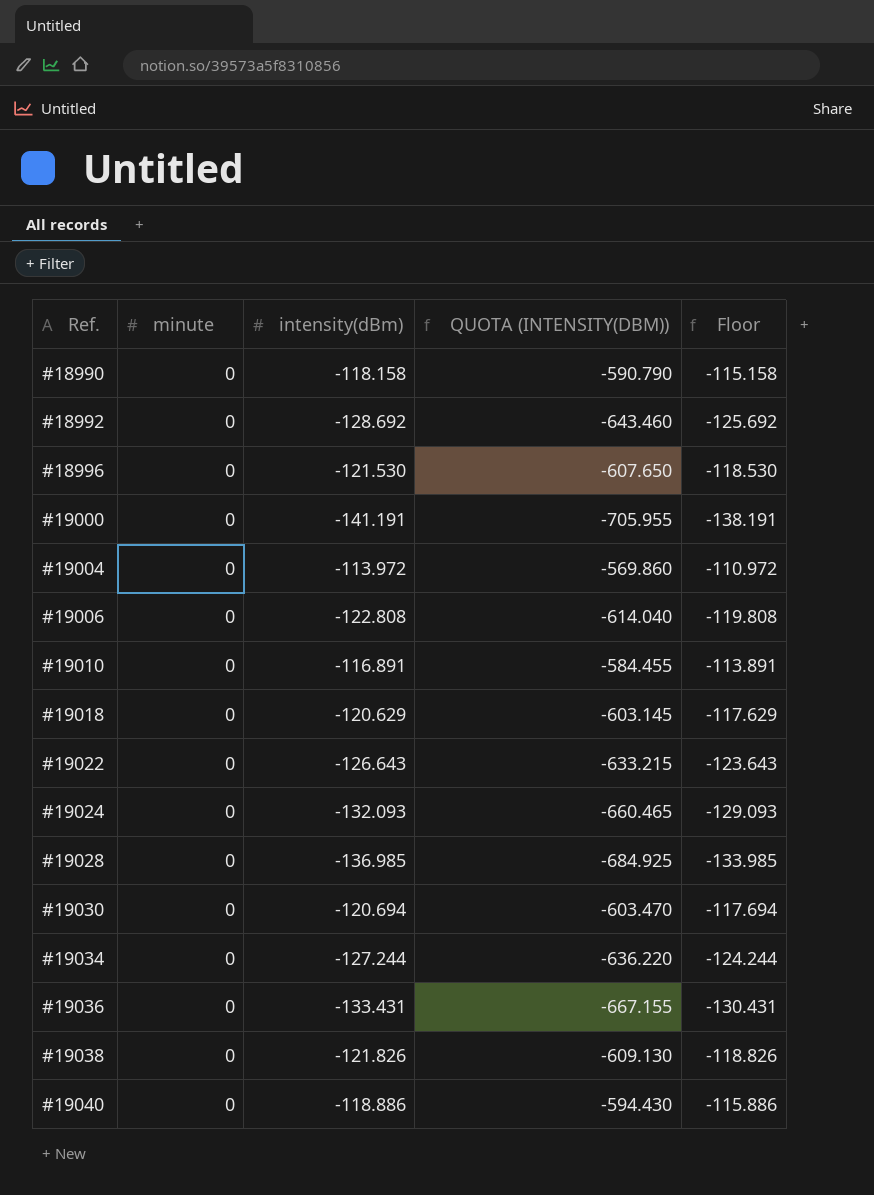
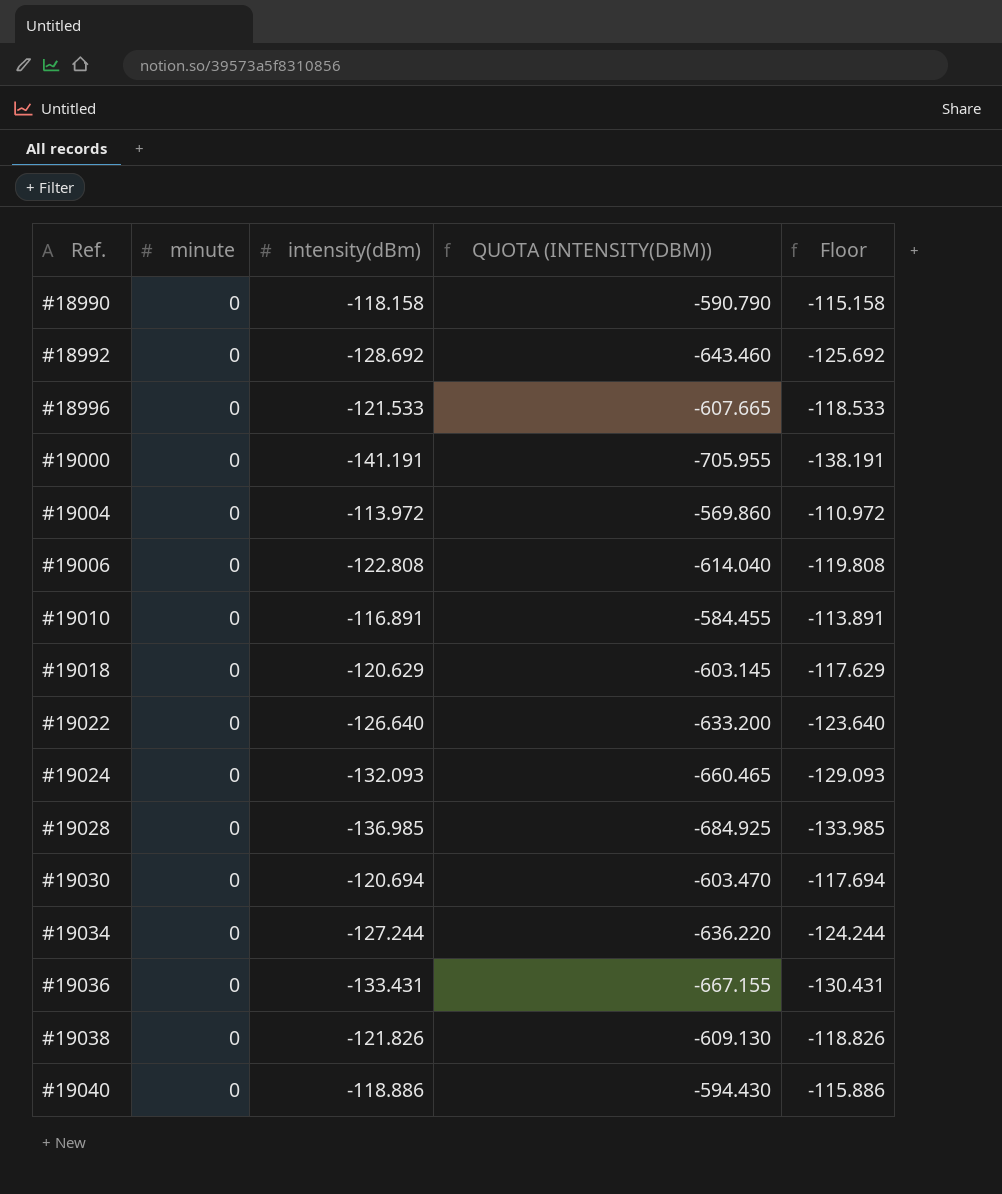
#18996 | intensity(dBm): -121.530 -> -121.533
#18996 | QUOTA (INTENSITY(DBM)): -607.650 -> -607.665
#18996 | Floor: -118.530 -> -118.533
#19022 | intensity(dBm): -126.643 -> -126.640
#19022 | QUOTA (INTENSITY(DBM)): -633.215 -> -633.200
#19022 | Floor: -123.643 -> -123.640

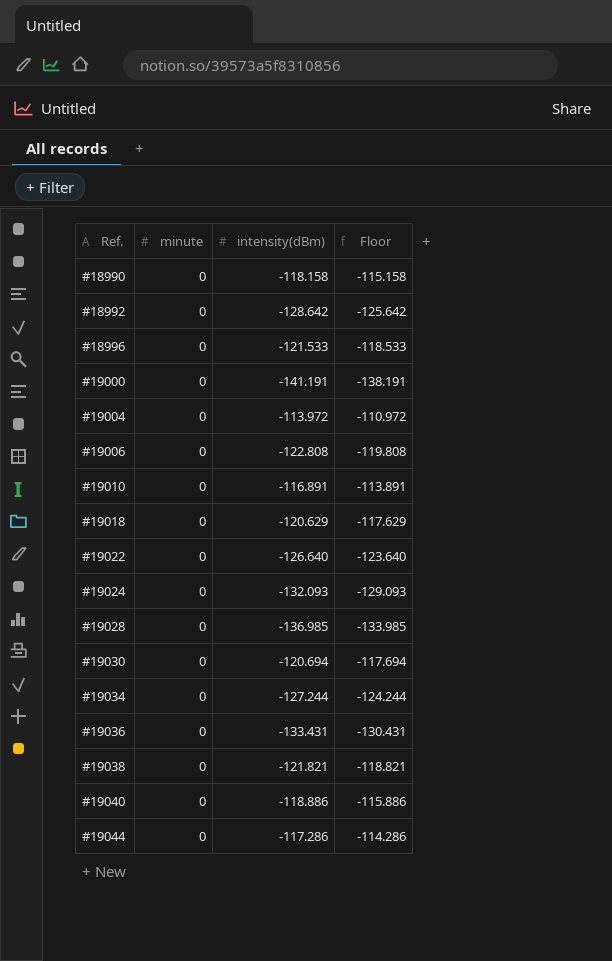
column QUOTA (INTENSITY(DBM)) | formula: [intensity(dBm)] * 5 -> none
#18992 | intensity(dBm): -128.692 -> -128.642
#18992 | Floor: -125.692 -> -125.642
#19038 | intensity(dBm): -121.826 -> -121.821
#19038 | Floor: -118.826 -> -118.821
row #19044: none -> 0 | -117.286 | -114.286

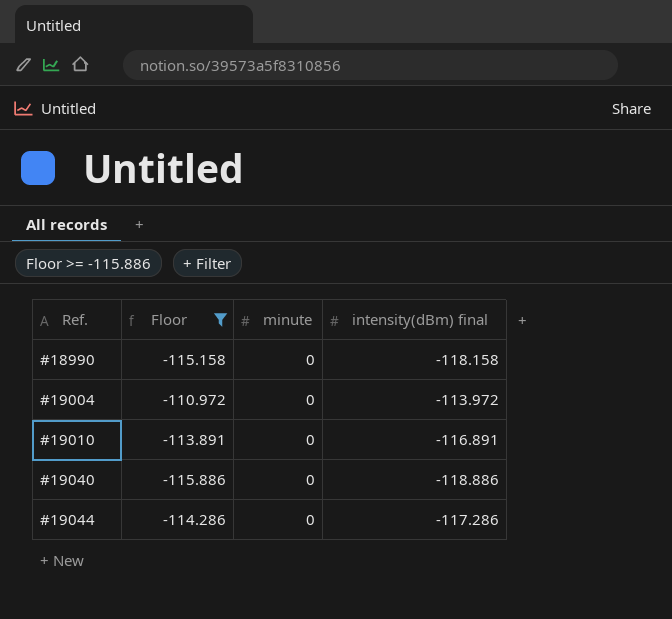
filter: none -> Floor >= -115.886
column Floor | position: 4 -> 2
column name: intensity(dBm) -> intensity(dBm) final

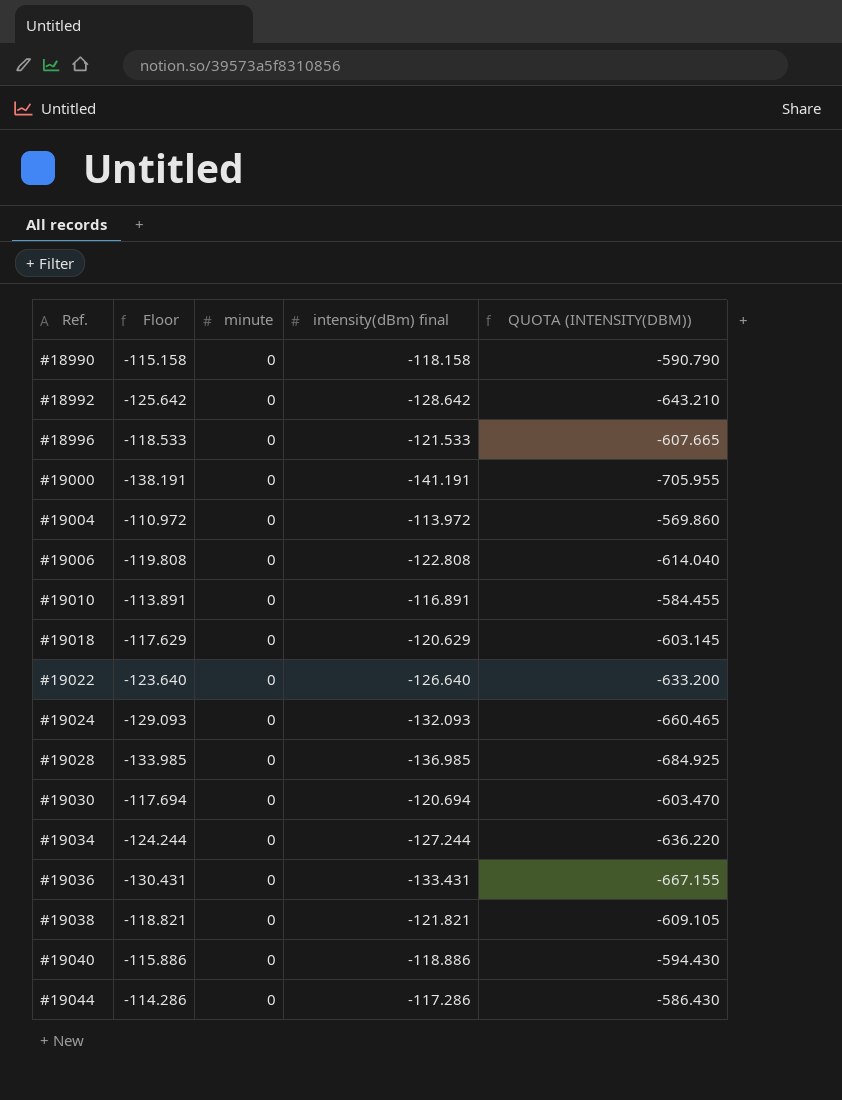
filter: Floor >= -115.886 -> none
column QUOTA (INTENSITY(DBM)) | formula: none -> [intensity(dBm) final] * 5

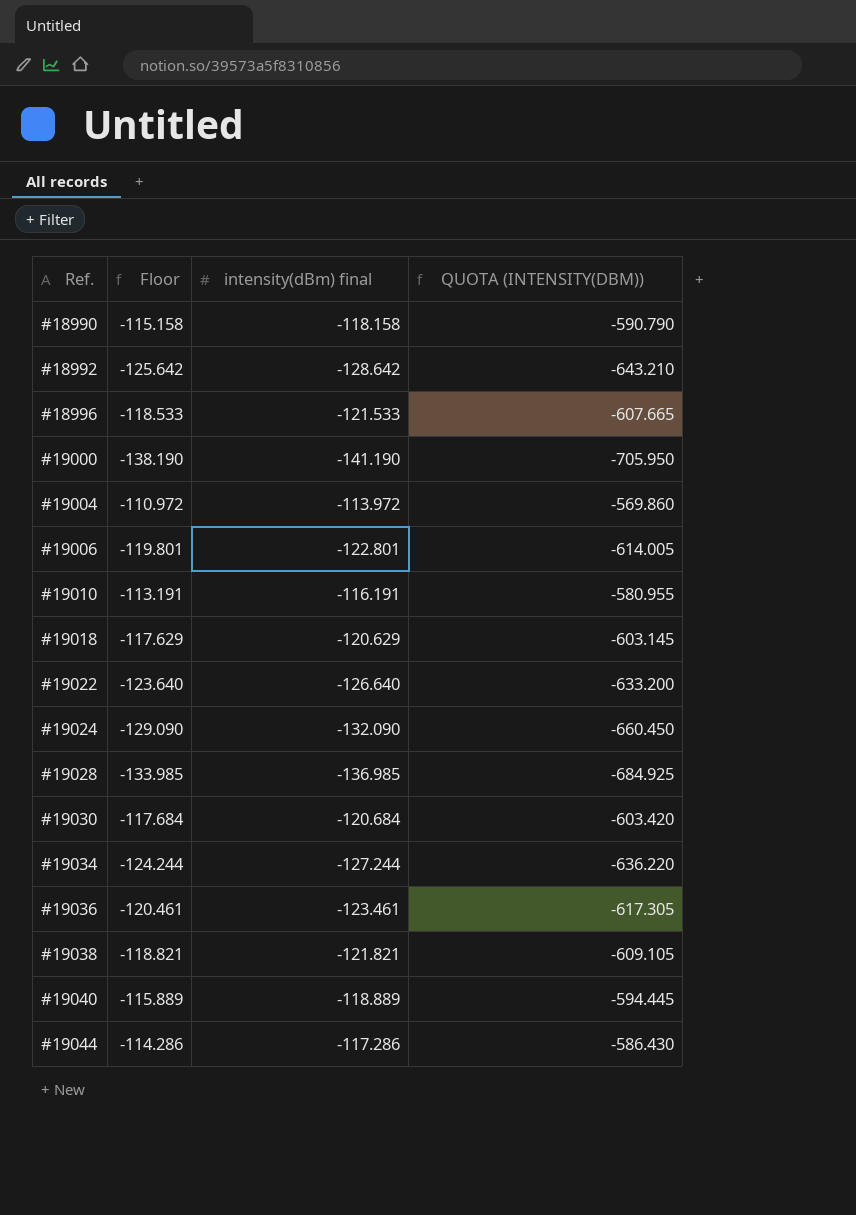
column minute | position: 3 -> none
#19000 | Floor: -138.191 -> -138.190
#19000 | intensity(dBm) final: -141.191 -> -141.190
#19000 | QUOTA (INTENSITY(DBM)): -705.955 -> -705.950
#19006 | Floor: -119.808 -> -119.801
#19006 | intensity(dBm) final: -122.808 -> -122.801
#19006 | QUOTA (INTENSITY(DBM)): -614.040 -> -614.005
#19010 | Floor: -113.891 -> -113.191
#19010 | intensity(dBm) final: -116.891 -> -116.191
#19010 | QUOTA (INTENSITY(DBM)): -584.455 -> -580.955
#19024 | Floor: -129.093 -> -129.090
#19024 | intensity(dBm) final: -132.093 -> -132.090
#19024 | QUOTA (INTENSITY(DBM)): -660.465 -> -660.450
#19030 | Floor: -117.694 -> -117.684
#19030 | intensity(dBm) final: -120.694 -> -120.684
#19030 | QUOTA (INTENSITY(DBM)): -603.470 -> -603.420
#19036 | Floor: -130.431 -> -120.461
#19036 | intensity(dBm) final: -133.431 -> -123.461
#19036 | QUOTA (INTENSITY(DBM)): -667.155 -> -617.305
#19040 | Floor: -115.886 -> -115.889
#19040 | intensity(dBm) final: -118.886 -> -118.889
#19040 | QUOTA (INTENSITY(DBM)): -594.430 -> -594.445

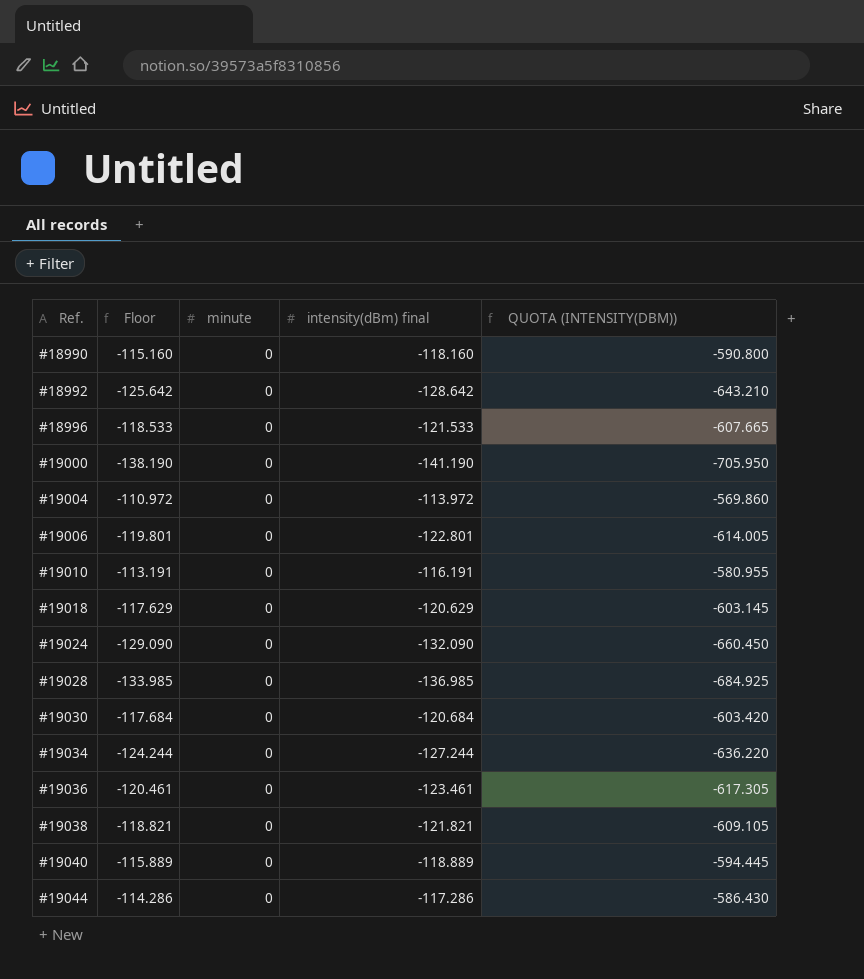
column minute | position: none -> 3
row #19022: -123.640 | -126.640 | -633.200 -> none
#18990 | Floor: -115.158 -> -115.160
#18990 | intensity(dBm) final: -118.158 -> -118.160
#18990 | QUOTA (INTENSITY(DBM)): -590.790 -> -590.800

